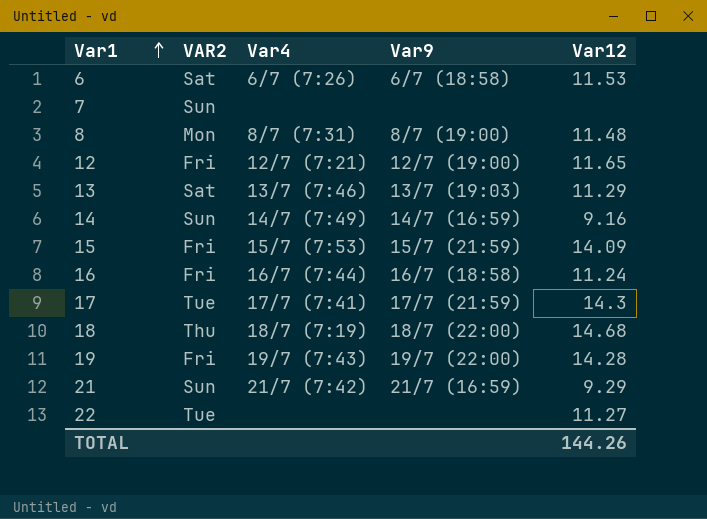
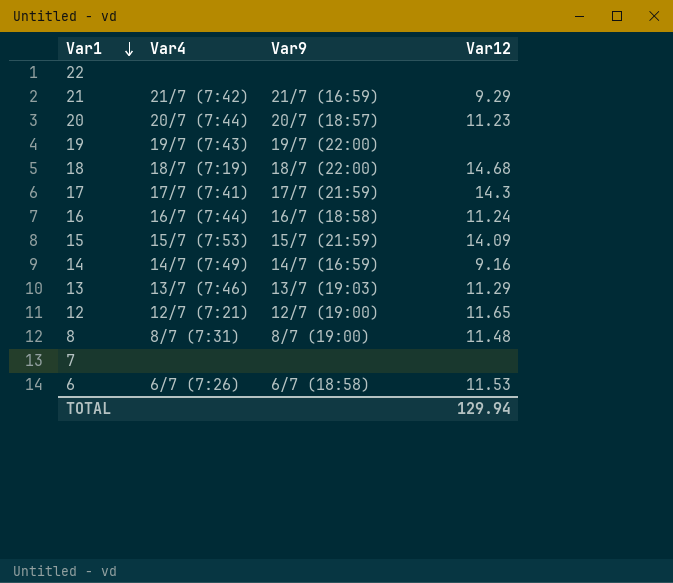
row order: Var1 ascending -> Var1 descending
column VAR2 | position: 2 -> none
22 | Var12: 11.27 -> none
row 20: none -> 20/7 (7:44) | 20/7 (18:57) | 11.23
19 | Var12: 14.28 -> none
TOTAL | Var12: 144.26 -> 129.94

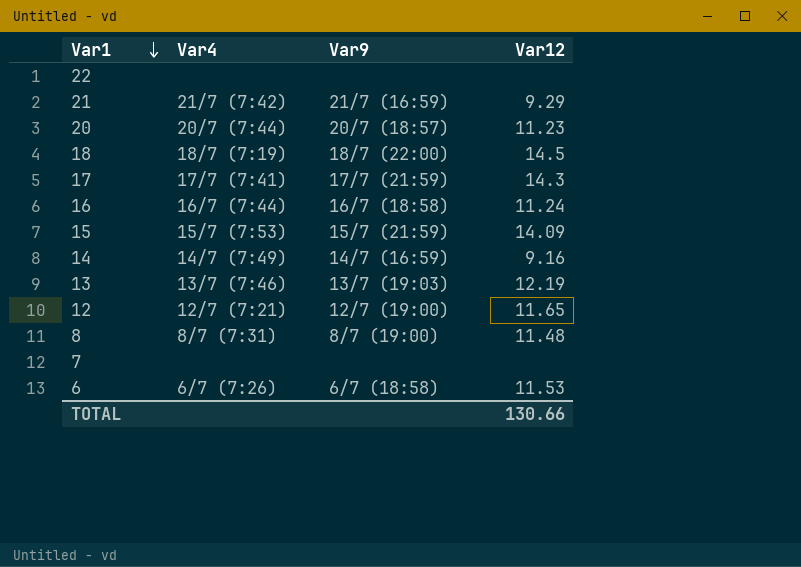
row 19: 19/7 (7:43) | 19/7 (22:00) | none -> none
18 | Var12: 14.68 -> 14.5
13 | Var12: 11.29 -> 12.19
TOTAL | Var12: 129.94 -> 130.66

